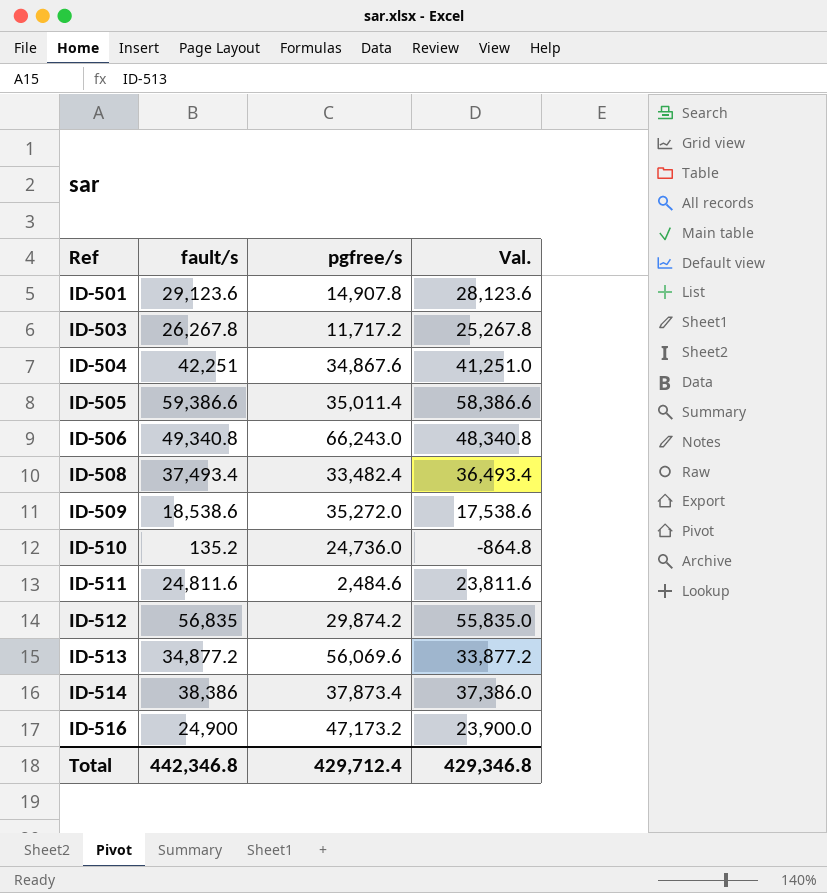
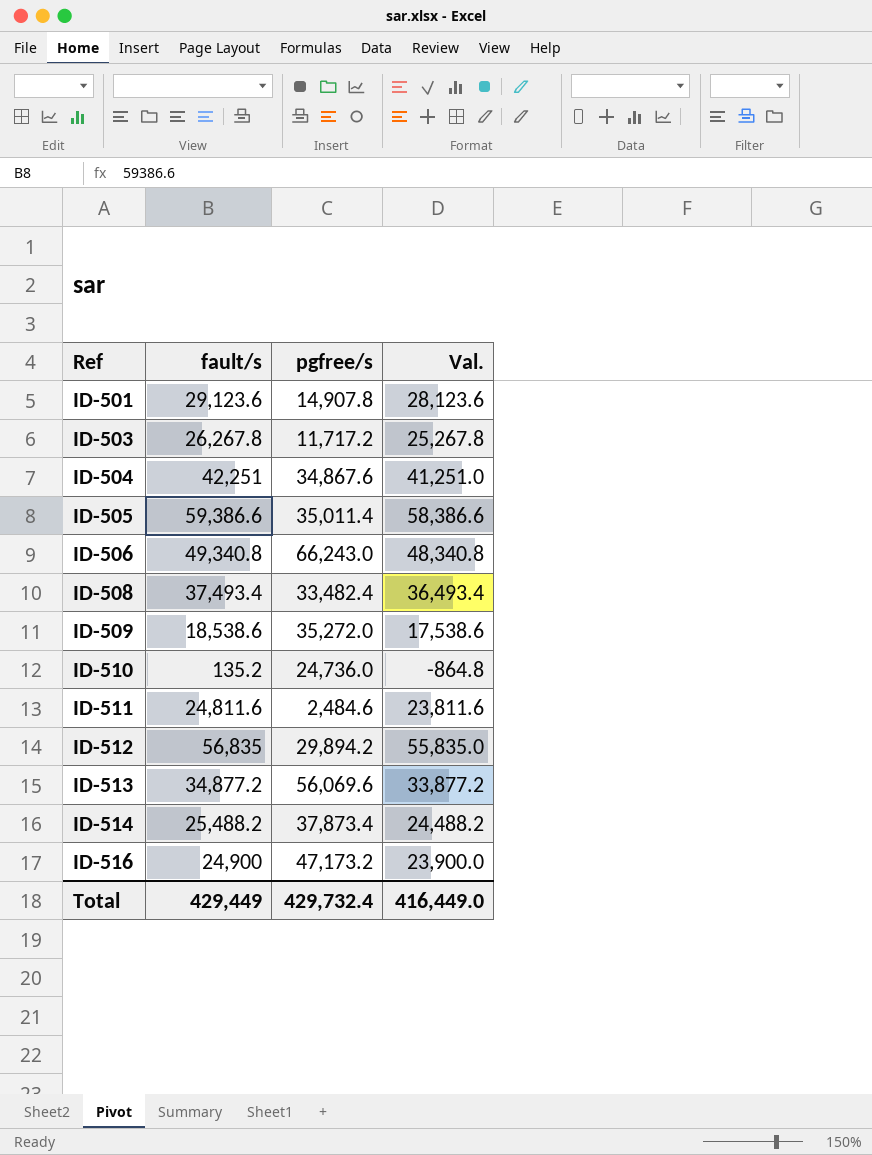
ID-512 | pgfree/s: 29,874.2 -> 29,894.2
ID-514 | fault/s: 38,386 -> 25,488.2
ID-514 | Val.: 37,386.0 -> 24,488.2
Total | fault/s: 442,346.8 -> 429,449
Total | pgfree/s: 429,712.4 -> 429,732.4
Total | Val.: 429,346.8 -> 416,449.0

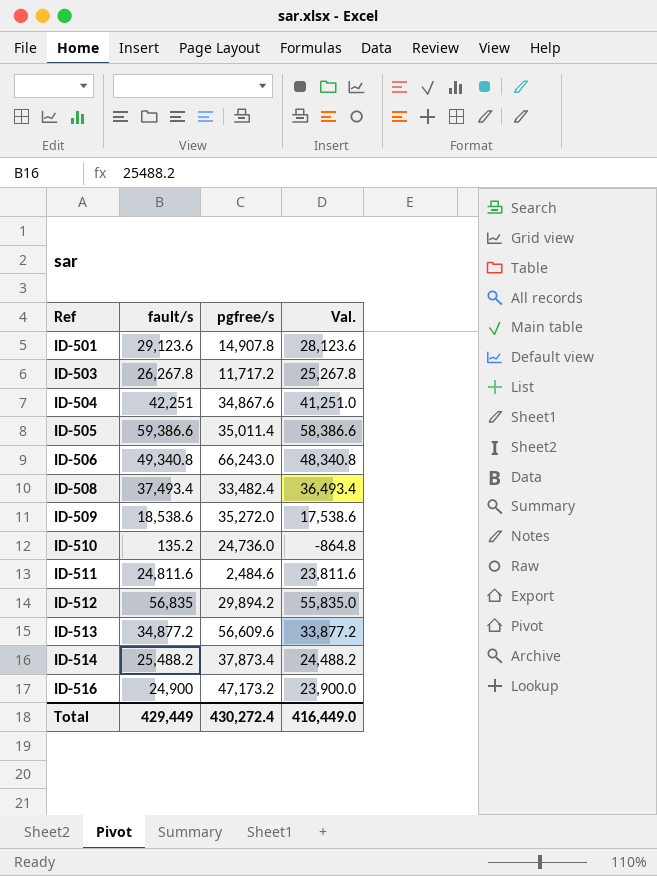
ID-513 | pgfree/s: 56,069.6 -> 56,609.6
Total | pgfree/s: 429,732.4 -> 430,272.4

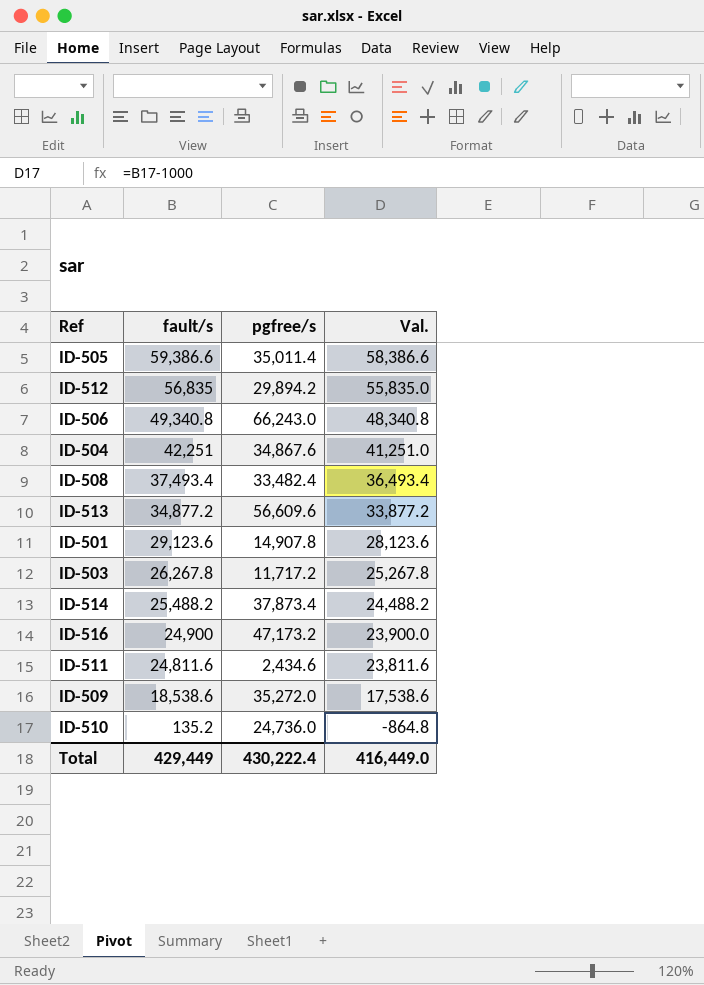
row order: Ref ascending -> fault/s descending
ID-511 | pgfree/s: 2,484.6 -> 2,434.6
Total | pgfree/s: 430,272.4 -> 430,222.4

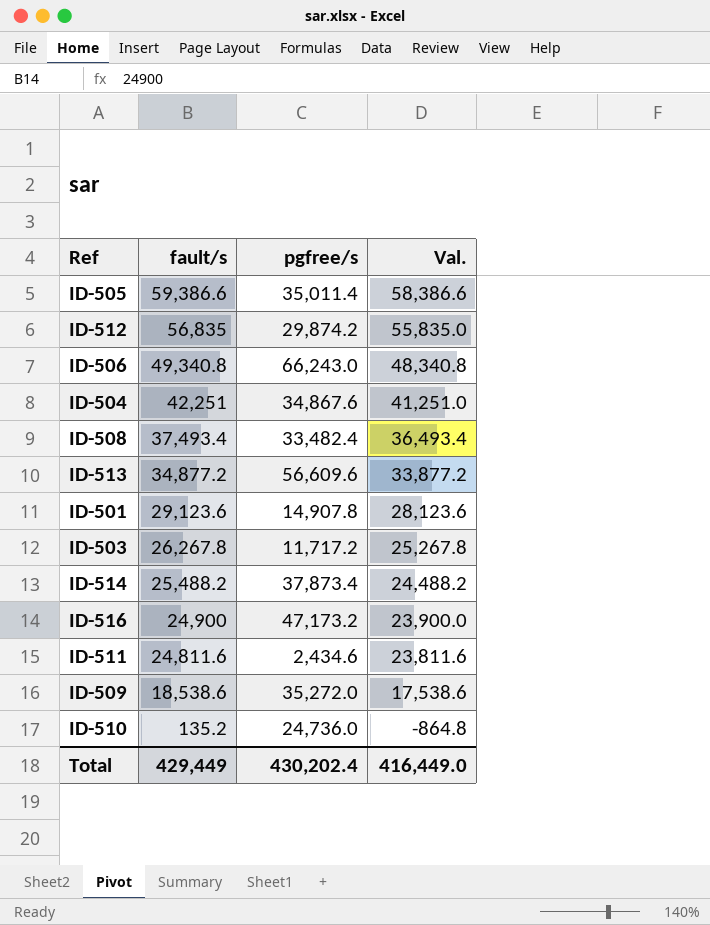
ID-512 | pgfree/s: 29,894.2 -> 29,874.2
Total | pgfree/s: 430,222.4 -> 430,202.4

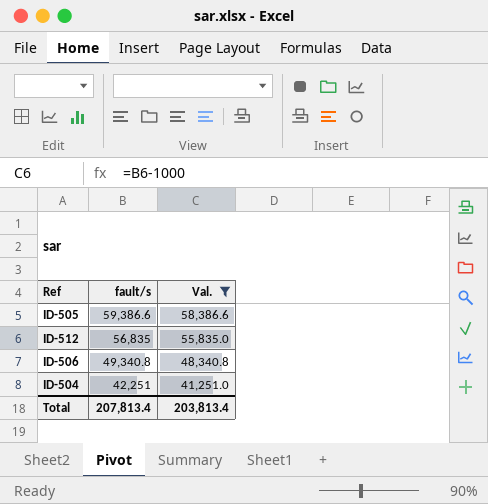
filter: none -> Val. >= 41,251.0
column pgfree/s | position: 3 -> none
Total | fault/s: 429,449 -> 207,813.4
Total | Val.: 416,449.0 -> 203,813.4

